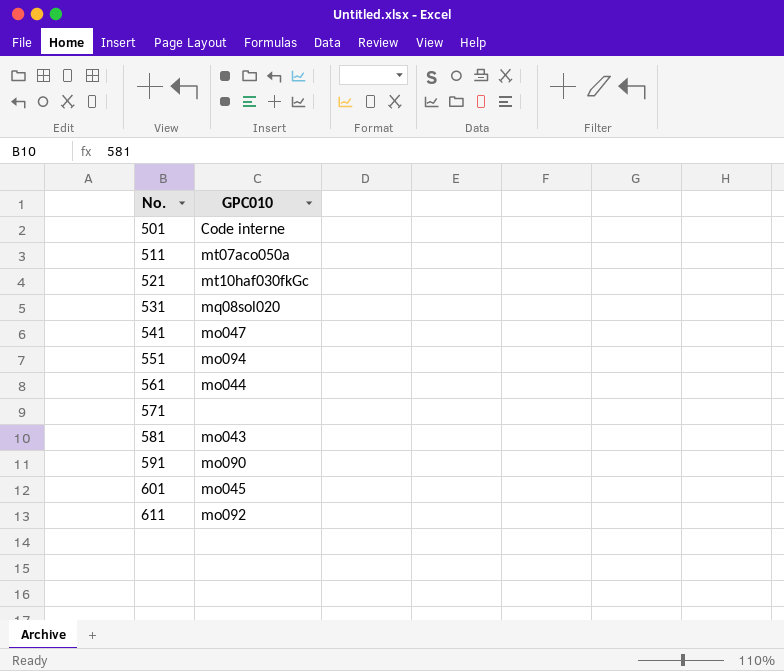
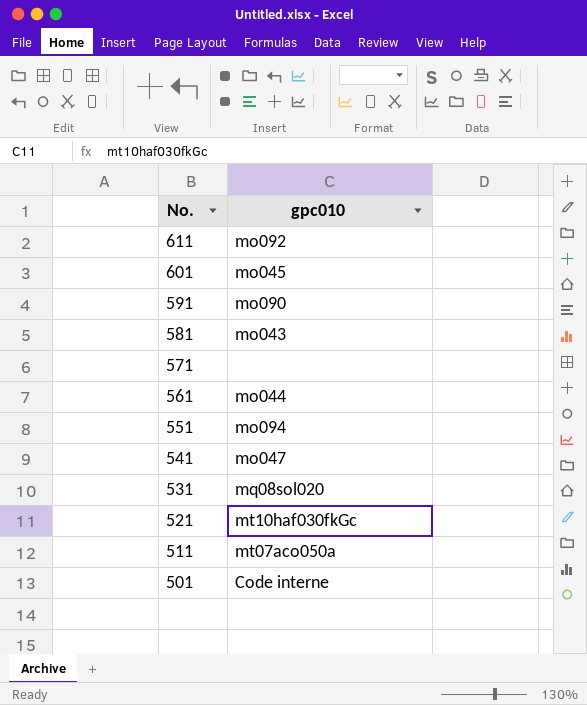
row order: No. ascending -> No. descending
column name: GPC010 -> gpc010

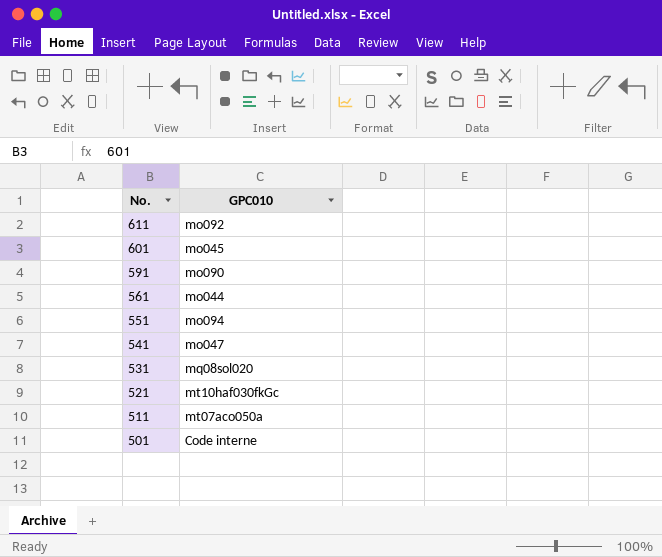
column name: gpc010 -> GPC010
row 581: mo043 -> none
row 571: none -> none

